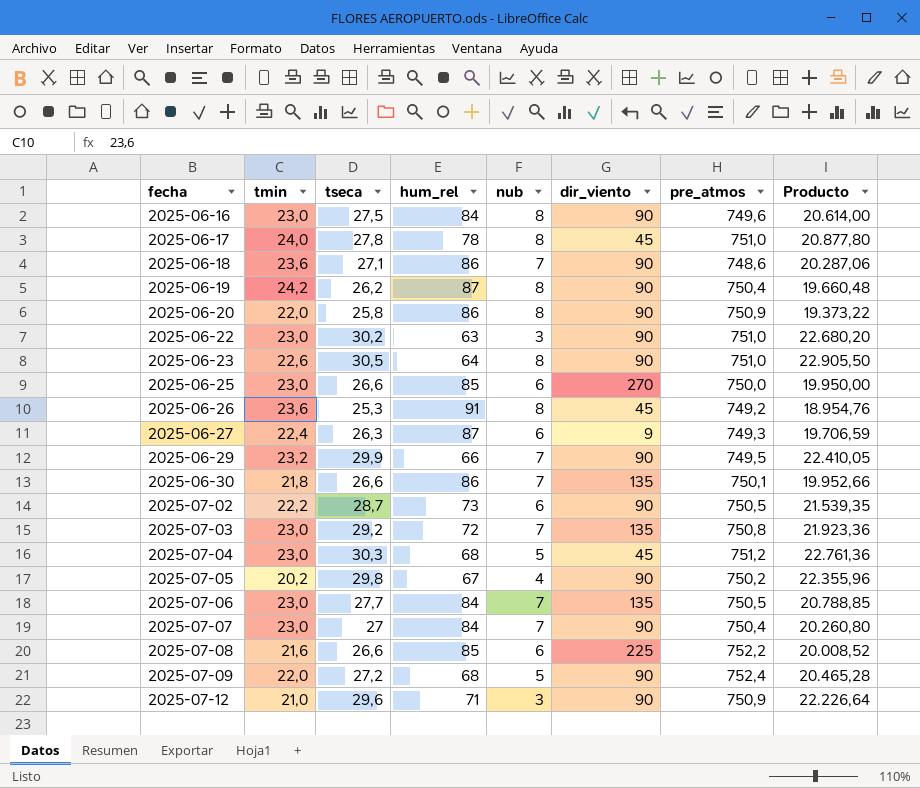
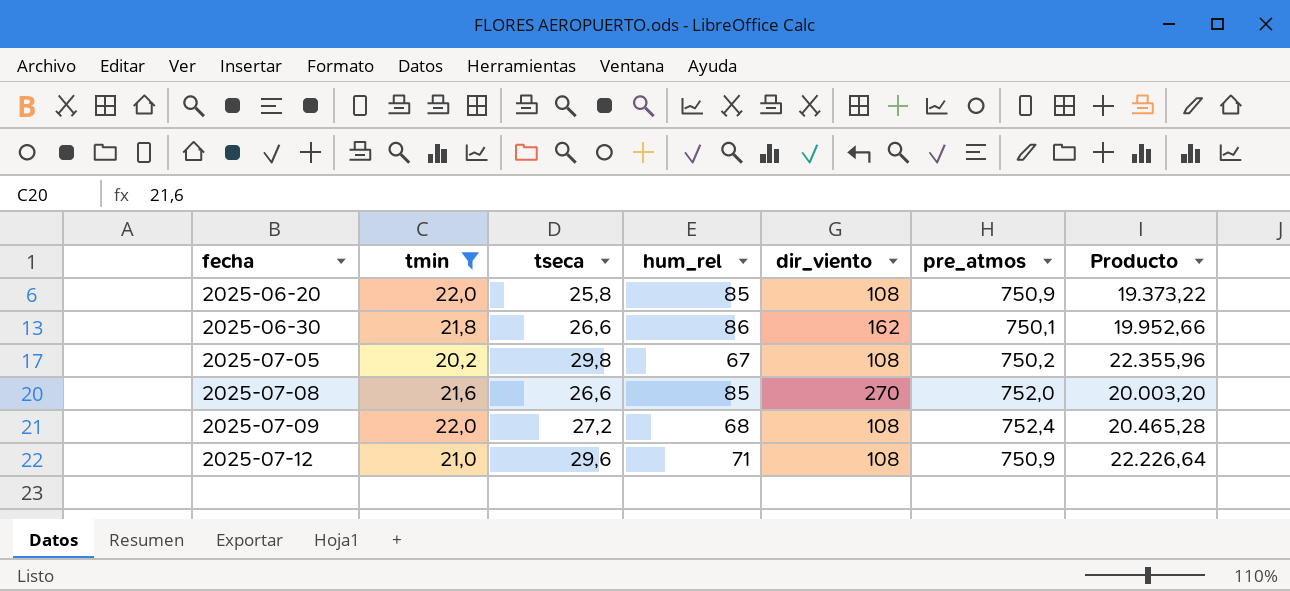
filter: none -> tmin <= 22,0
column nub | position: 5 -> none
2025-06-20 | hum_rel: 86 -> 85
2025-06-20 | dir_viento: 90 -> 108
2025-06-30 | dir_viento: 135 -> 162
2025-07-05 | dir_viento: 90 -> 108
2025-07-08 | dir_viento: 225 -> 270
2025-07-08 | pre_atmos: 752,2 -> 752,0
2025-07-08 | Producto: 20.008,52 -> 20.003,20
2025-07-09 | dir_viento: 90 -> 108
2025-07-12 | dir_viento: 90 -> 108

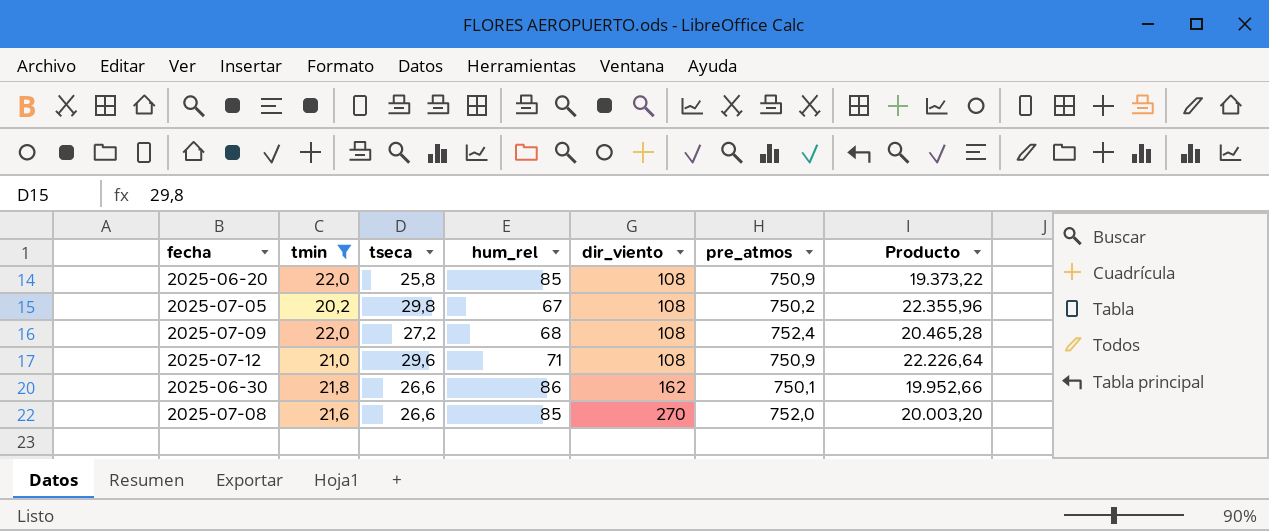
row order: fecha ascending -> dir_viento ascending

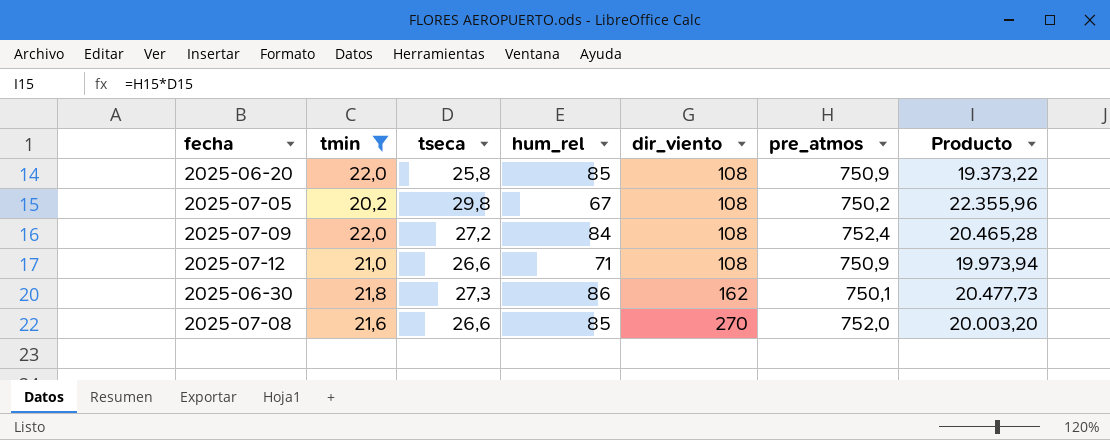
2025-07-09 | hum_rel: 68 -> 84
2025-07-12 | tseca: 29,6 -> 26,6
2025-07-12 | Producto: 22.226,64 -> 19.973,94
2025-06-30 | tseca: 26,6 -> 27,3
2025-06-30 | Producto: 19.952,66 -> 20.477,73

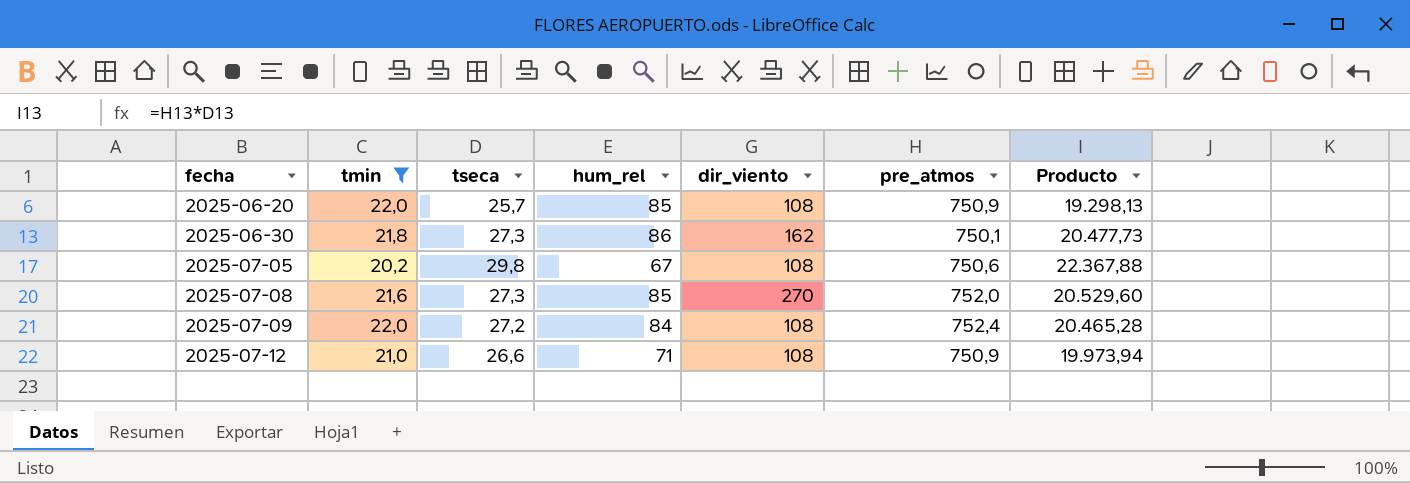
row order: dir_viento ascending -> fecha ascending
2025-06-20 | tseca: 25,8 -> 25,7
2025-06-20 | Producto: 19.373,22 -> 19.298,13
2025-07-05 | pre_atmos: 750,2 -> 750,6
2025-07-05 | Producto: 22.355,96 -> 22.367,88
2025-07-08 | tseca: 26,6 -> 27,3
2025-07-08 | Producto: 20.003,20 -> 20.529,60

